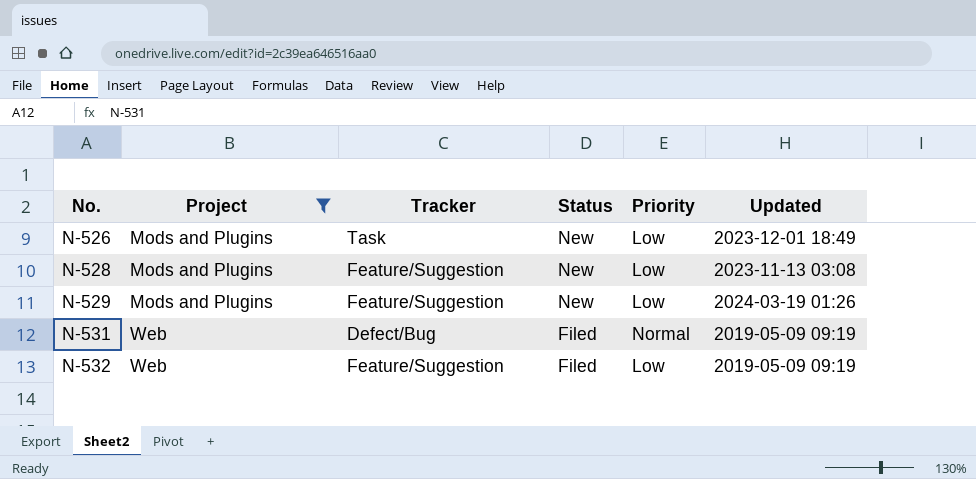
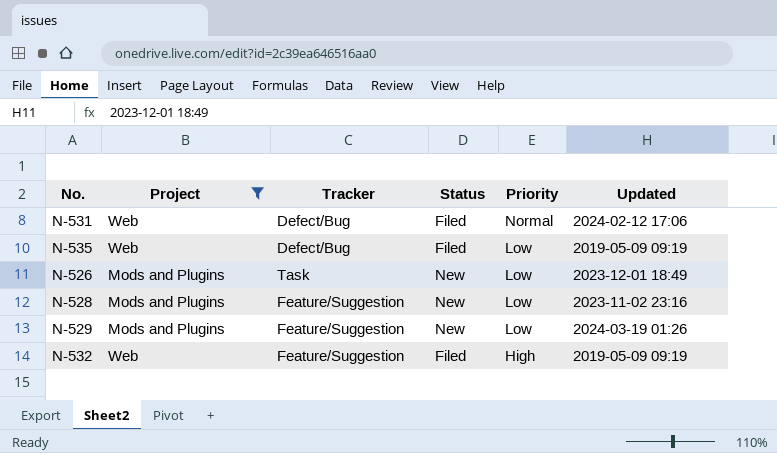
row order: No. ascending -> Priority descending
N-531 | Updated: 2019-05-09 09:19 -> 2024-02-12 17:06
row N-535: none -> Web | Defect/Bug | Filed | Low | 2019-05-09 09:19
N-528 | Updated: 2023-11-13 03:08 -> 2023-11-02 23:16
N-532 | Priority: Low -> High

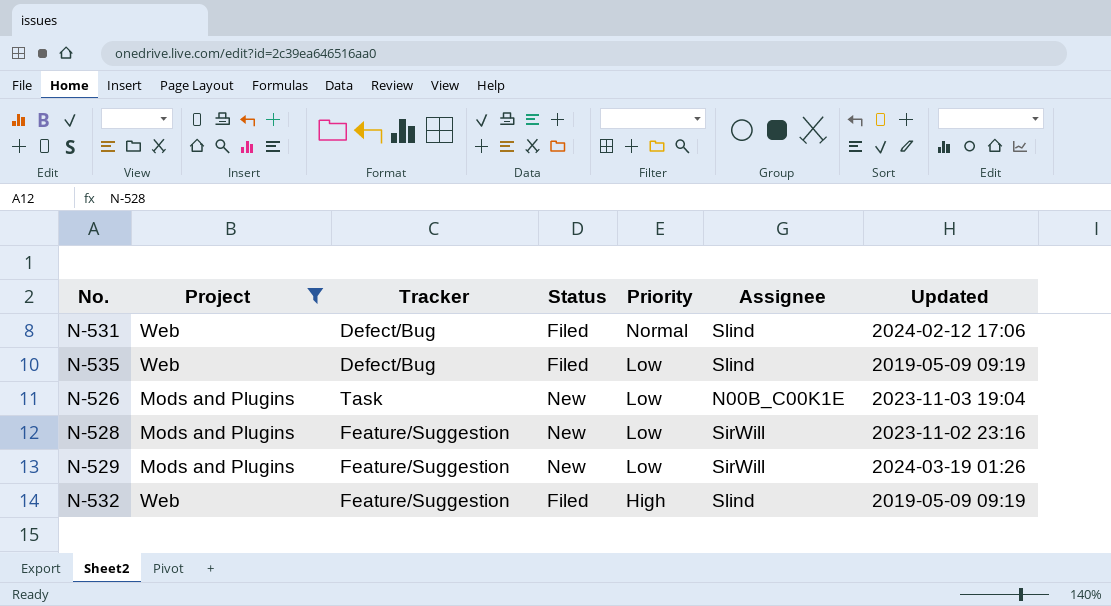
column Assignee | position: none -> 6
N-526 | Updated: 2023-12-01 18:49 -> 2023-11-03 19:04

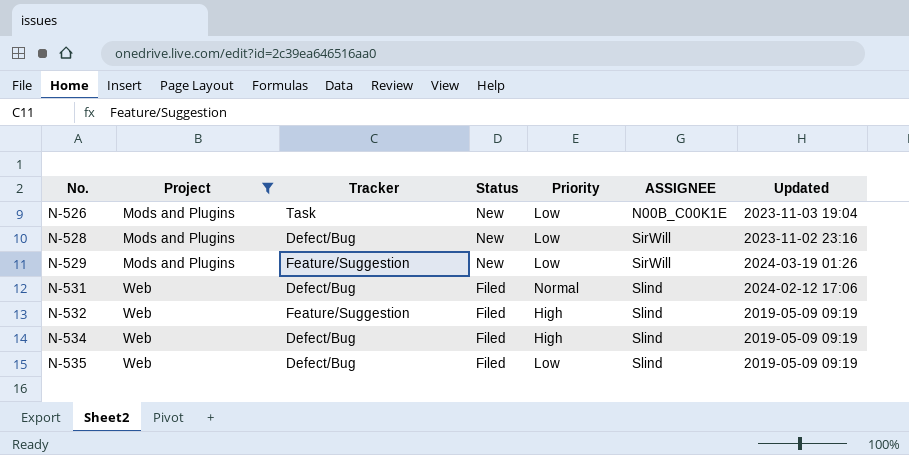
row order: Priority descending -> No. ascending
column name: Assignee -> ASSIGNEE
N-528 | Tracker: Feature/Suggestion -> Defect/Bug
row N-534: none -> Web | Defect/Bug | Filed | High | Slind | 2019-05-09 09:19

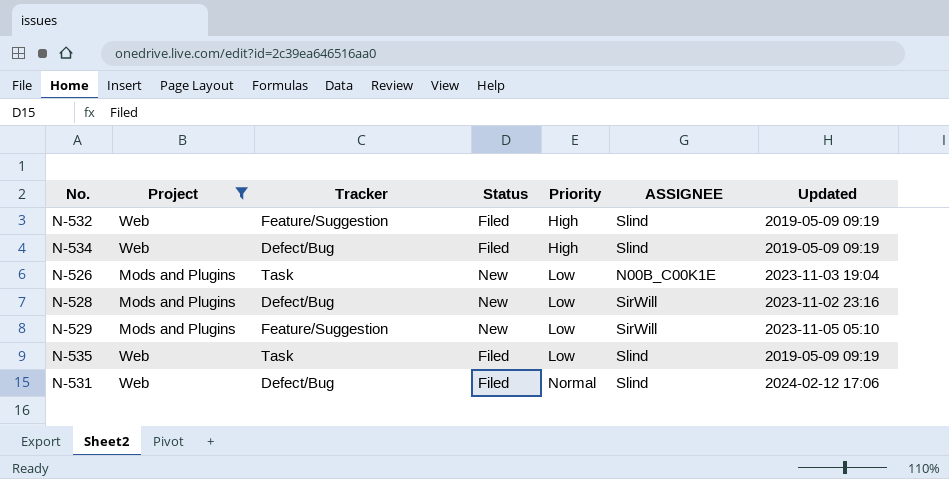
row order: No. ascending -> Priority ascending
N-529 | Updated: 2024-03-19 01:26 -> 2023-11-05 05:10
N-535 | Tracker: Defect/Bug -> Task

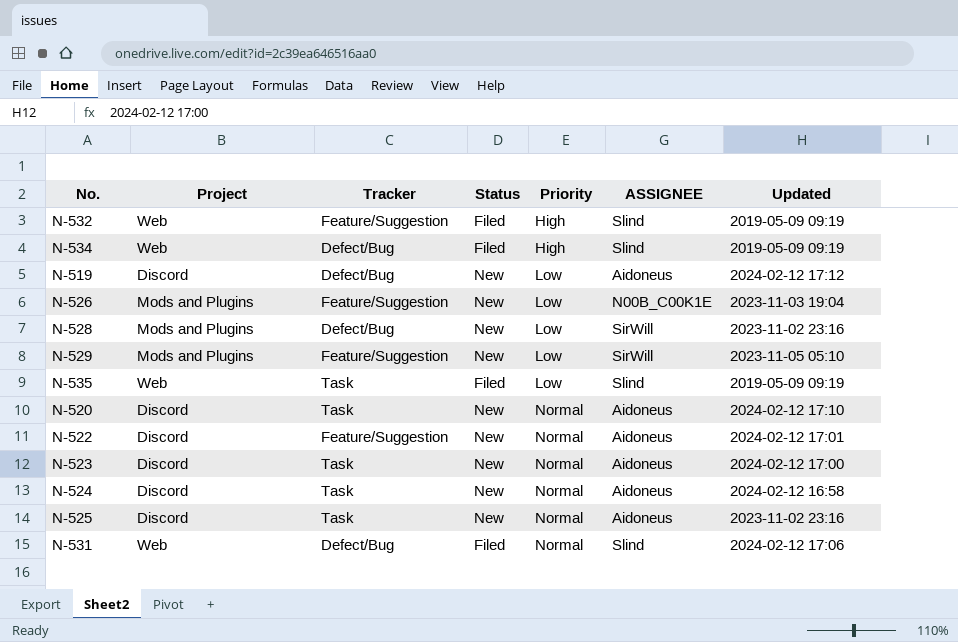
filter: Project != Discord -> none
N-526 | Tracker: Task -> Feature/Suggestion

